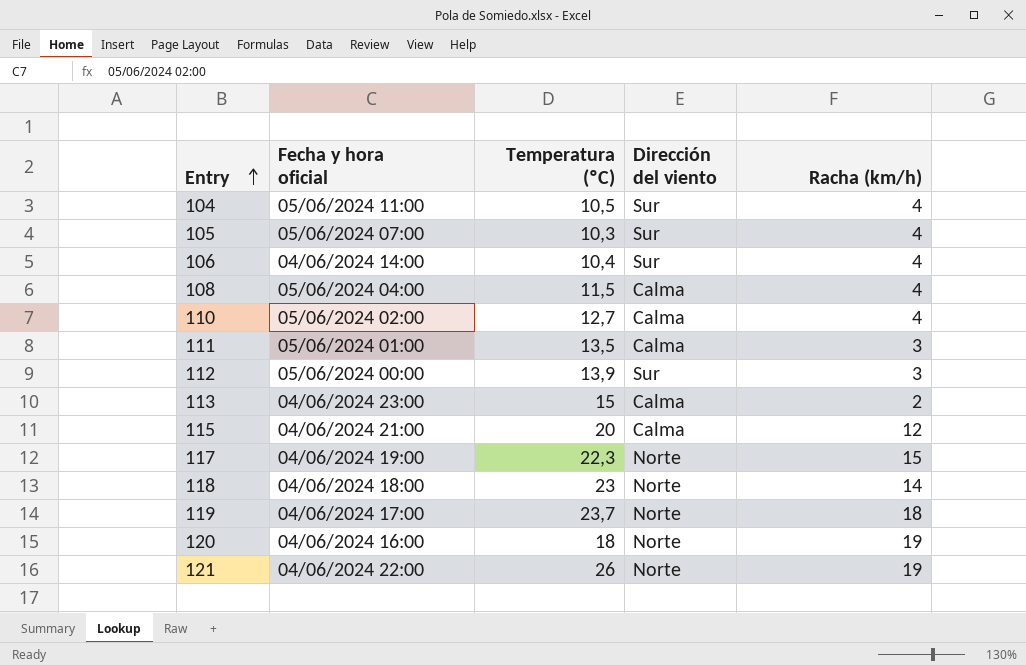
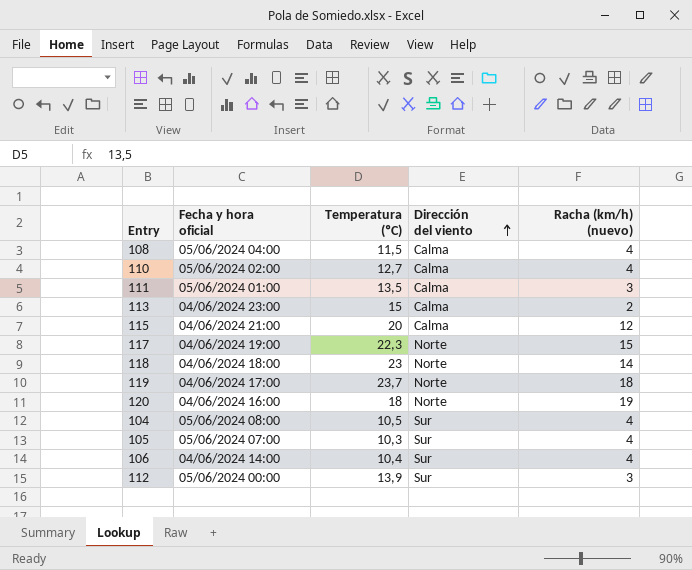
row order: Entry ascending -> Dirección del viento ascending
column name: Racha (km/h) -> Racha (km/h) (nuevo)
row 121: 04/06/2024 22:00 | 26 | Norte | 19 -> none
104 | Fecha y hora oficial: 05/06/2024 11:00 -> 05/06/2024 08:00

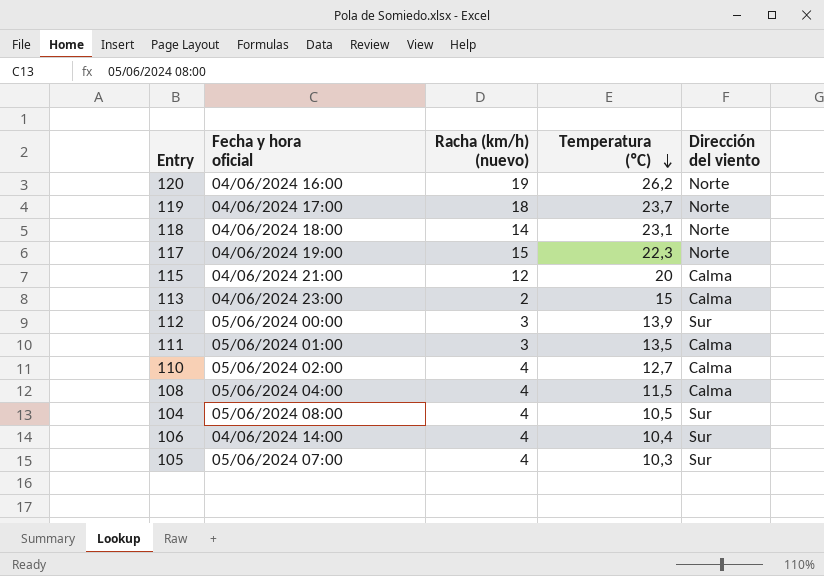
row order: Dirección del viento ascending -> Temperatura (ºC) descending
column Racha (km/h) (nuevo) | position: 5 -> 3
120 | Temperatura (ºC): 18 -> 26,2
118 | Temperatura (ºC): 23 -> 23,1

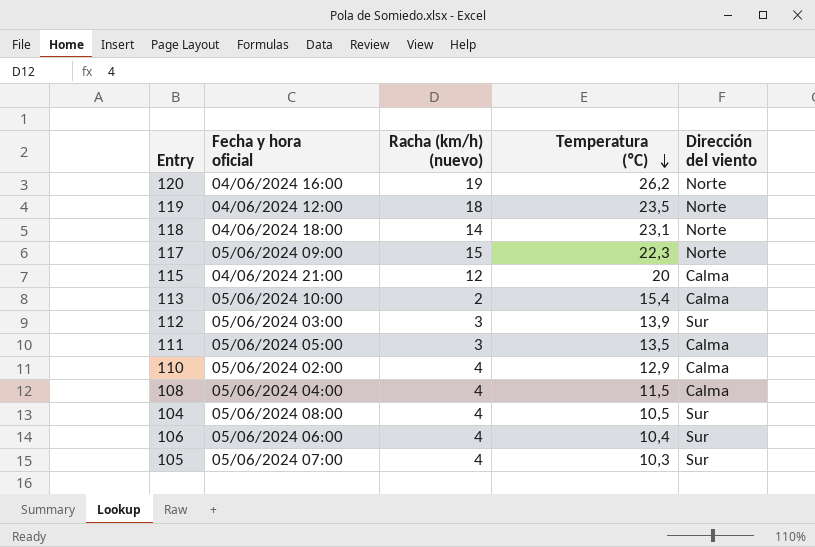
119 | Fecha y hora oficial: 04/06/2024 17:00 -> 04/06/2024 12:00
119 | Temperatura (ºC): 23,7 -> 23,5
117 | Fecha y hora oficial: 04/06/2024 19:00 -> 05/06/2024 09:00
113 | Fecha y hora oficial: 04/06/2024 23:00 -> 05/06/2024 10:00
113 | Temperatura (ºC): 15 -> 15,4
112 | Fecha y hora oficial: 05/06/2024 00:00 -> 05/06/2024 03:00
111 | Fecha y hora oficial: 05/06/2024 01:00 -> 05/06/2024 05:00
110 | Temperatura (ºC): 12,7 -> 12,9
106 | Fecha y hora oficial: 04/06/2024 14:00 -> 05/06/2024 06:00

